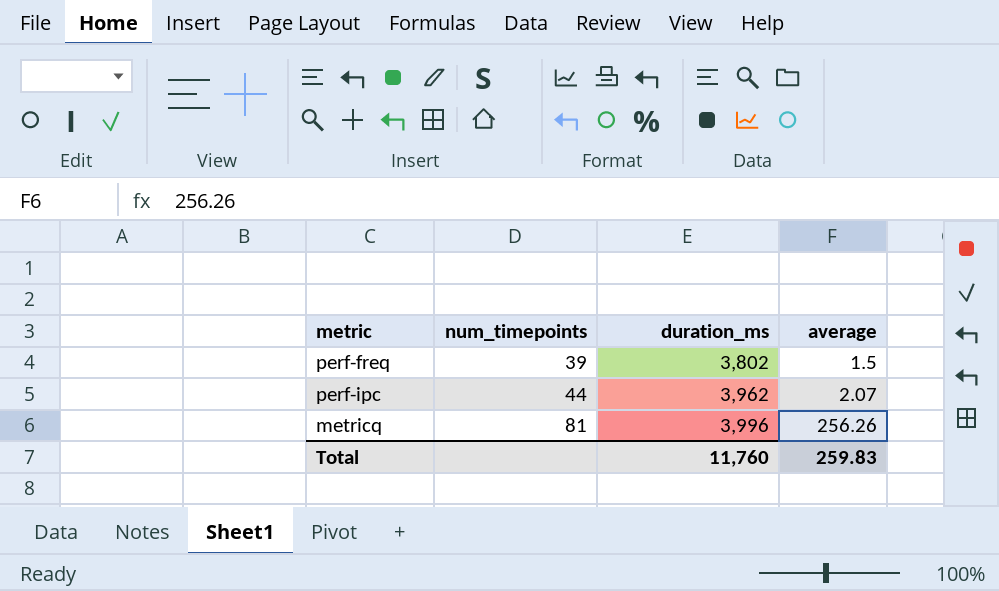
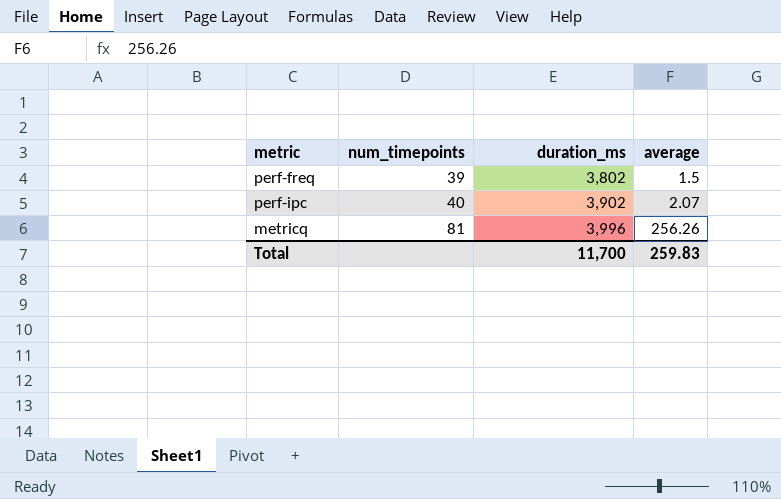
perf-ipc | num_timepoints: 44 -> 40
perf-ipc | duration_ms: 3,962 -> 3,902
Total | duration_ms: 11,760 -> 11,700

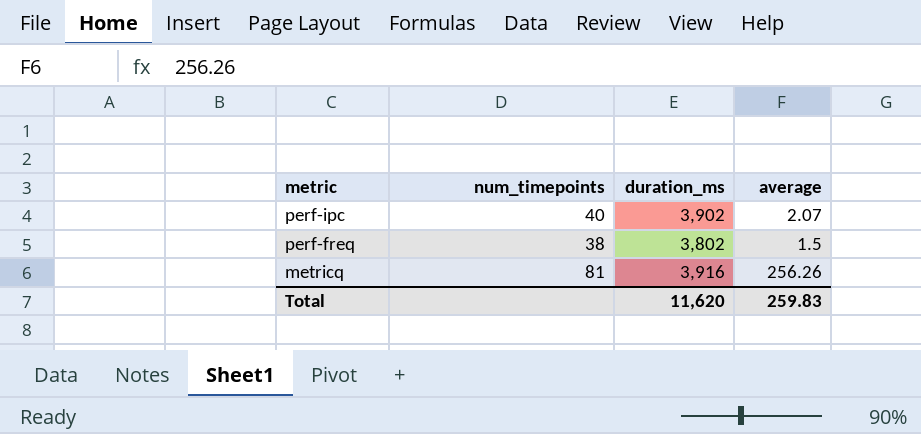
row order: num_timepoints ascending -> metric descending
perf-freq | num_timepoints: 39 -> 38
metricq | duration_ms: 3,996 -> 3,916
Total | duration_ms: 11,700 -> 11,620

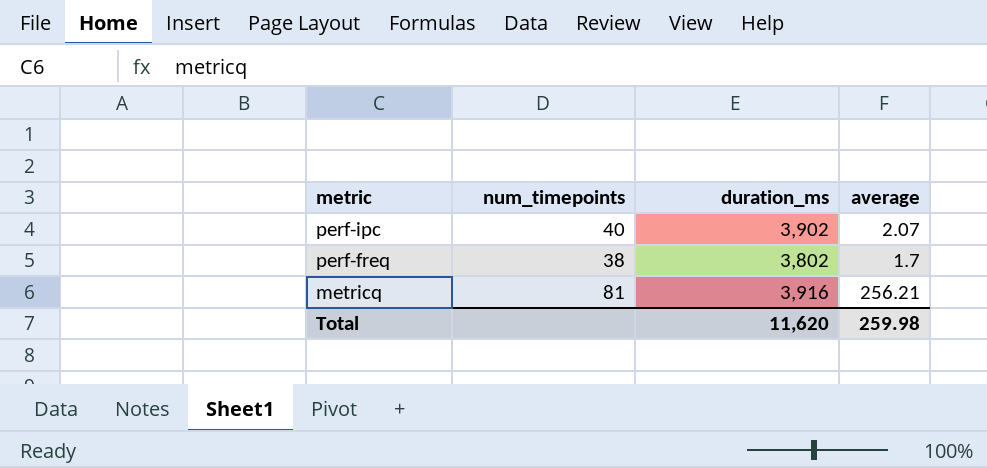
perf-freq | average: 1.5 -> 1.7
metricq | average: 256.26 -> 256.21
Total | average: 259.83 -> 259.98

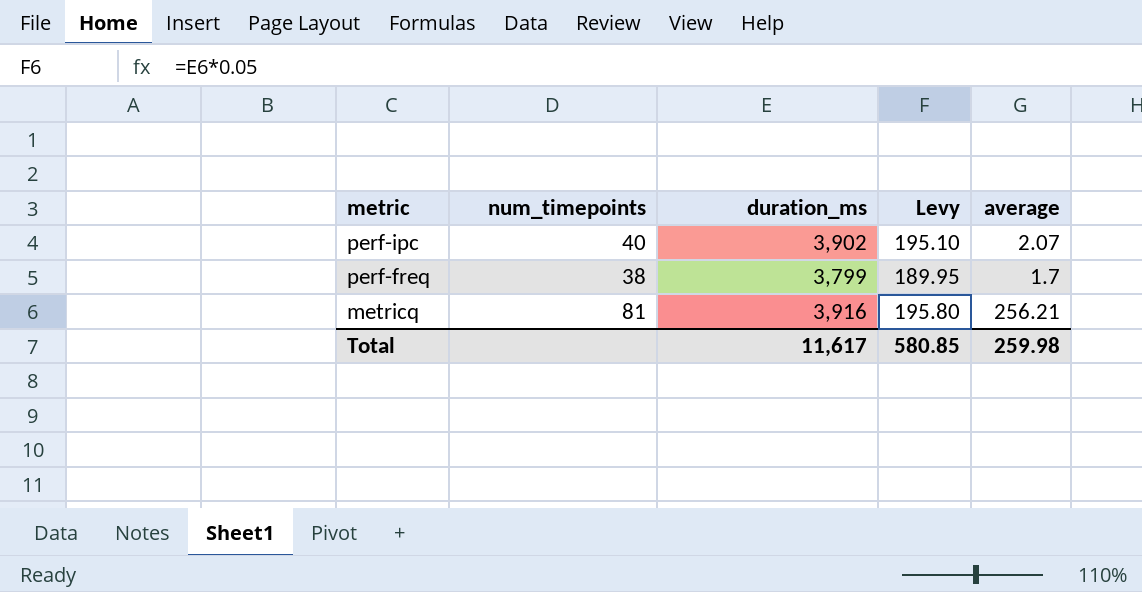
column Levy | formula: none -> [duration_ms] * 0.05
perf-freq | duration_ms: 3,802 -> 3,799
Total | duration_ms: 11,620 -> 11,617

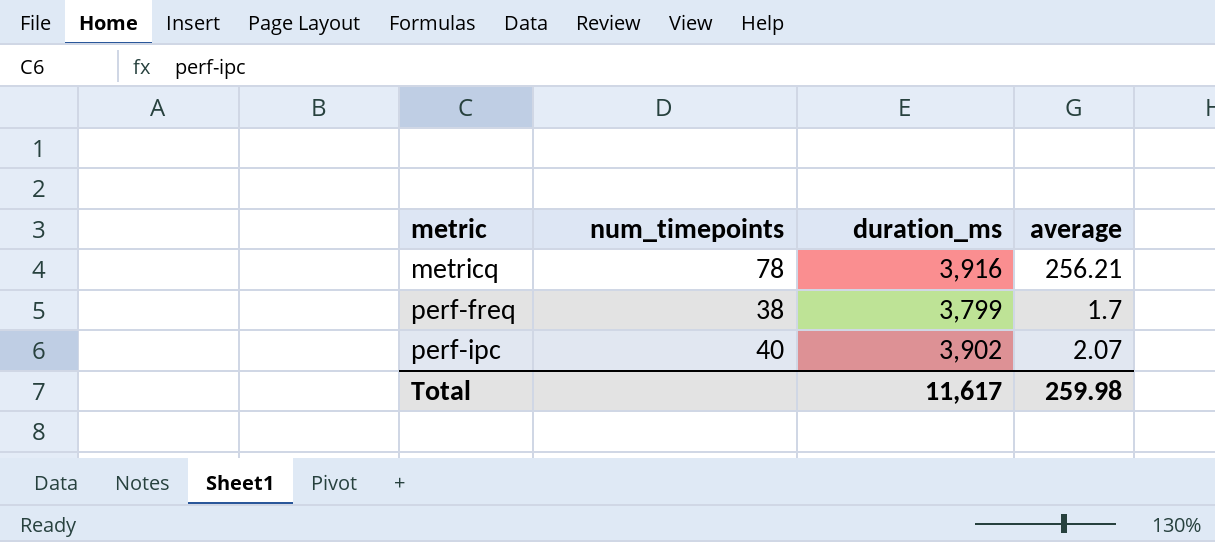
row order: metric descending -> metric ascending
column Levy | formula: [duration_ms] * 0.05 -> none
metricq | num_timepoints: 81 -> 78

